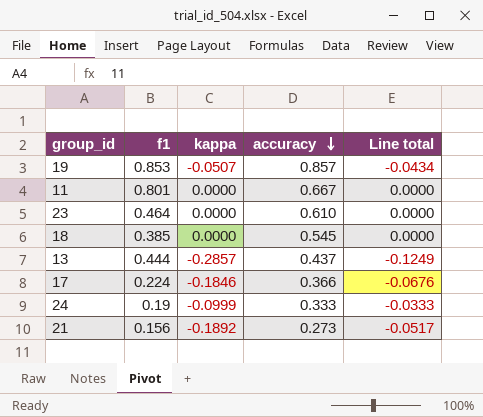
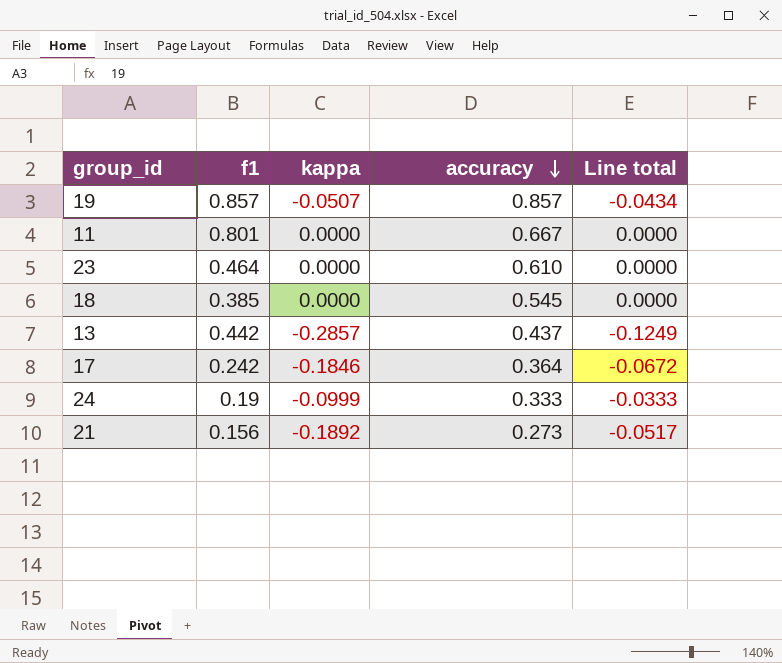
19 | f1: 0.853 -> 0.857
13 | f1: 0.444 -> 0.442
17 | f1: 0.224 -> 0.242
17 | accuracy: 0.366 -> 0.364
17 | Line total: -0.0676 -> -0.0672

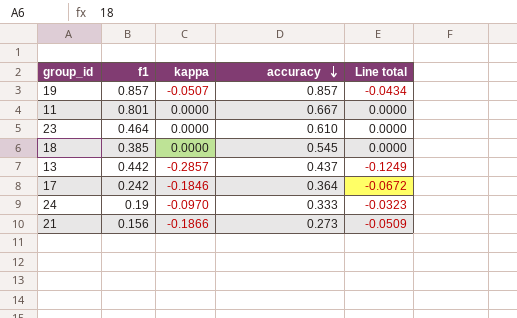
24 | kappa: -0.0999 -> -0.0970
24 | Line total: -0.0333 -> -0.0323
21 | kappa: -0.1892 -> -0.1866
21 | Line total: -0.0517 -> -0.0509

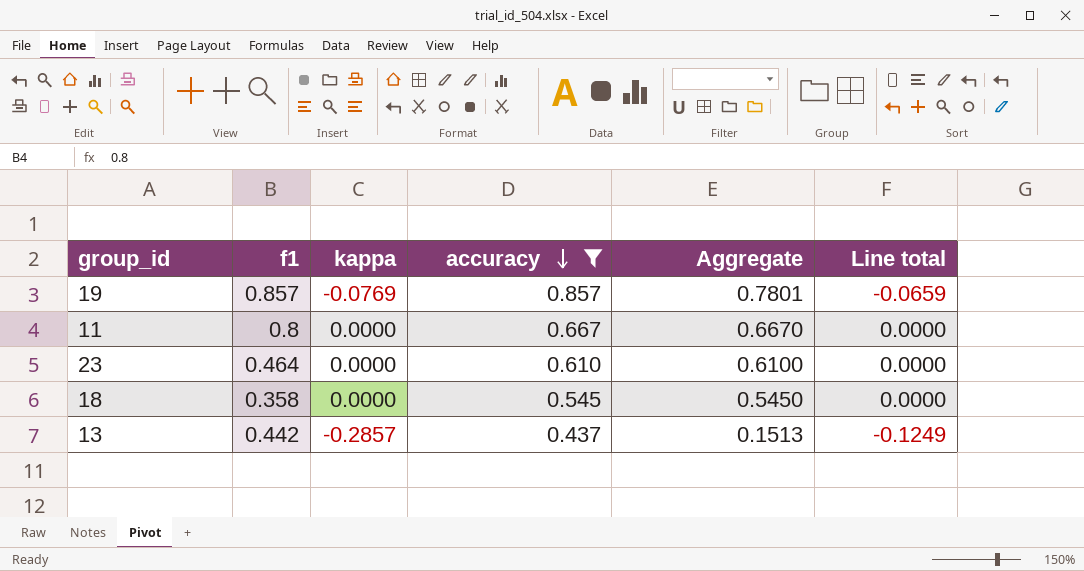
filter: none -> accuracy >= 0.437
column Aggregate | formula: none -> [kappa] + [accuracy]
19 | kappa: -0.0507 -> -0.0769
19 | Line total: -0.0434 -> -0.0659
11 | f1: 0.801 -> 0.8
18 | f1: 0.385 -> 0.358

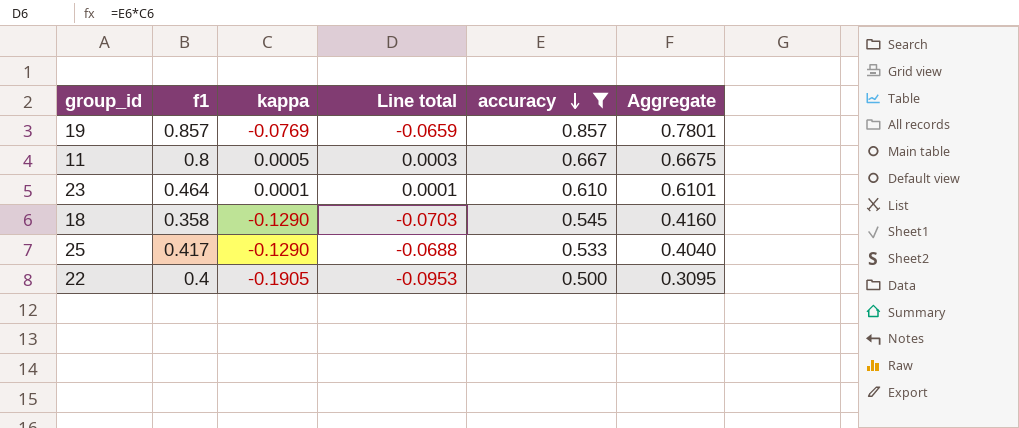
column Line total | position: 6 -> 4
row 13: 0.442 | -0.2857 | 0.437 | 0.1513 | -0.1249 -> none
11 | kappa: 0.0000 -> 0.0005
11 | Line total: 0.0000 -> 0.0003
11 | Aggregate: 0.6670 -> 0.6675
23 | kappa: 0.0000 -> 0.0001
23 | Line total: 0.0000 -> 0.0001
23 | Aggregate: 0.6100 -> 0.6101
18 | kappa: 0.0000 -> -0.1290
18 | Line total: 0.0000 -> -0.0703
18 | Aggregate: 0.5450 -> 0.4160
row 25: none -> 0.417 | -0.1290 | -0.0688 | 0.533 | 0.4040
row 22: none -> 0.4 | -0.1905 | -0.0953 | 0.500 | 0.3095

